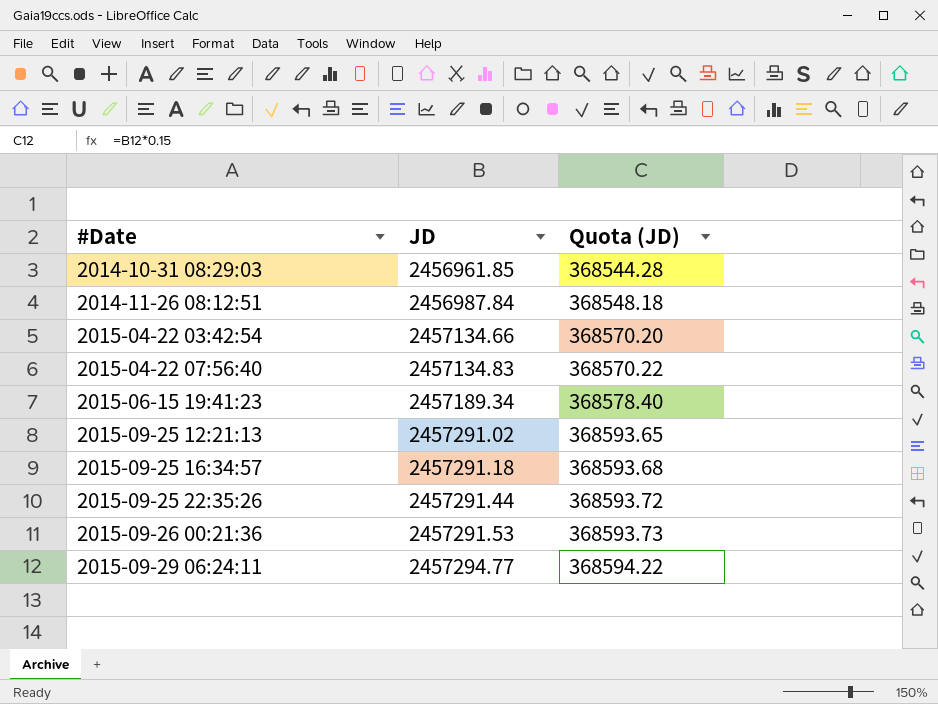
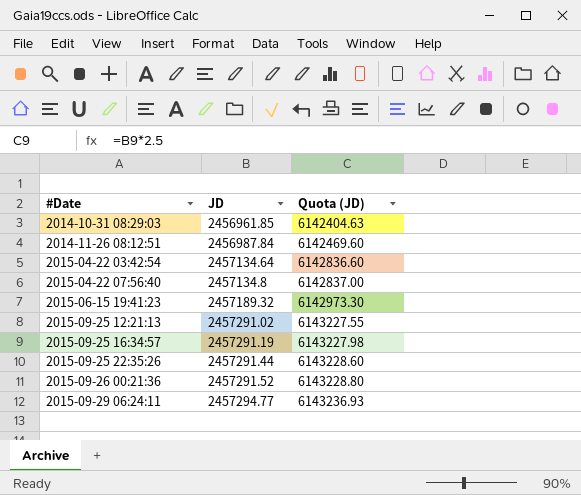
column Quota (JD) | formula: [JD] * 0.15 -> [JD] * 2.5
2015-04-22 03:42:54 | JD: 2457134.66 -> 2457134.64
2015-04-22 07:56:40 | JD: 2457134.83 -> 2457134.8
2015-06-15 19:41:23 | JD: 2457189.34 -> 2457189.32
2015-09-25 16:34:57 | JD: 2457291.18 -> 2457291.19
2015-09-26 00:21:36 | JD: 2457291.53 -> 2457291.52

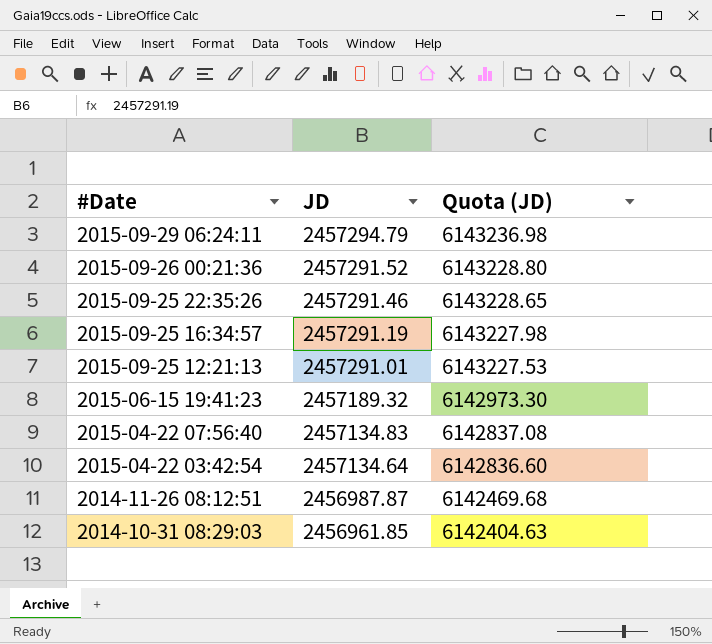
row order: #Date ascending -> #Date descending
2015-09-29 06:24:11 | JD: 2457294.77 -> 2457294.79
2015-09-29 06:24:11 | Quota (JD): 6143236.93 -> 6143236.98
2015-09-25 22:35:26 | JD: 2457291.44 -> 2457291.46
2015-09-25 22:35:26 | Quota (JD): 6143228.60 -> 6143228.65
2015-09-25 12:21:13 | JD: 2457291.02 -> 2457291.01
2015-09-25 12:21:13 | Quota (JD): 6143227.55 -> 6143227.53
2015-04-22 07:56:40 | JD: 2457134.8 -> 2457134.83
2015-04-22 07:56:40 | Quota (JD): 6142837.00 -> 6142837.08
2014-11-26 08:12:51 | JD: 2456987.84 -> 2456987.87
2014-11-26 08:12:51 | Quota (JD): 6142469.60 -> 6142469.68

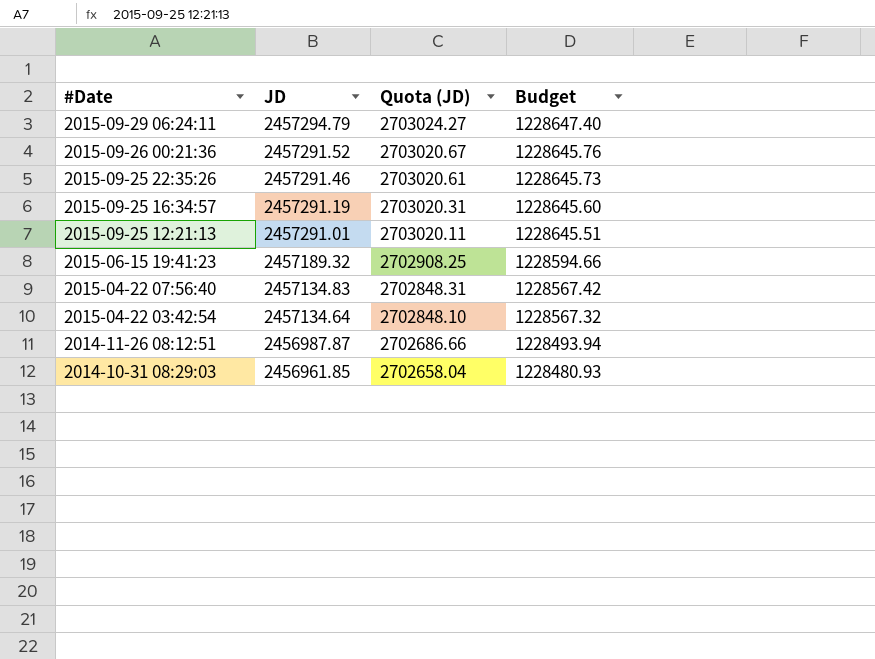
column Quota (JD) | formula: [JD] * 2.5 -> [JD] * 1.1
column Budget | formula: none -> [JD] * 0.5

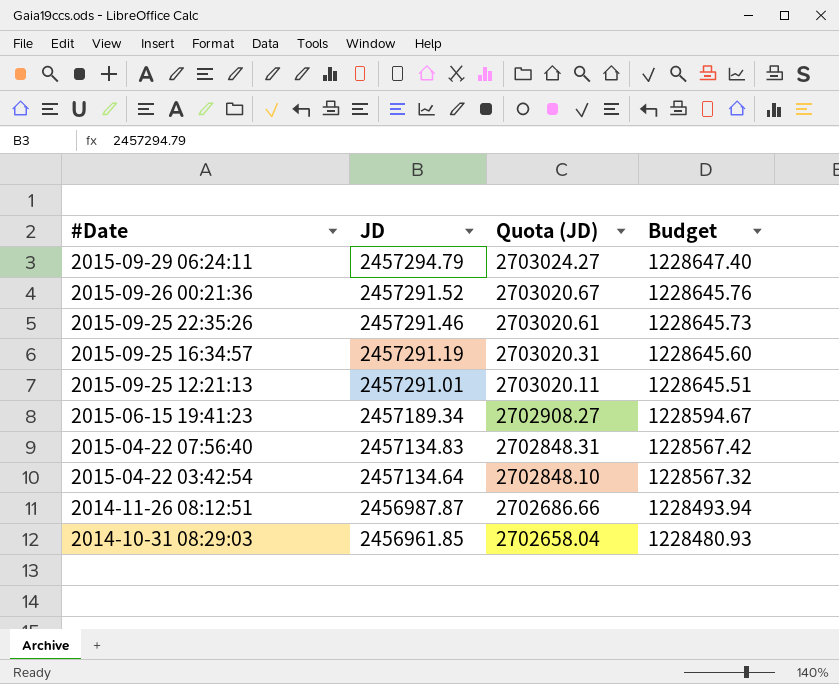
2015-06-15 19:41:23 | JD: 2457189.32 -> 2457189.34
2015-06-15 19:41:23 | Quota (JD): 2702908.25 -> 2702908.27
2015-06-15 19:41:23 | Budget: 1228594.66 -> 1228594.67

